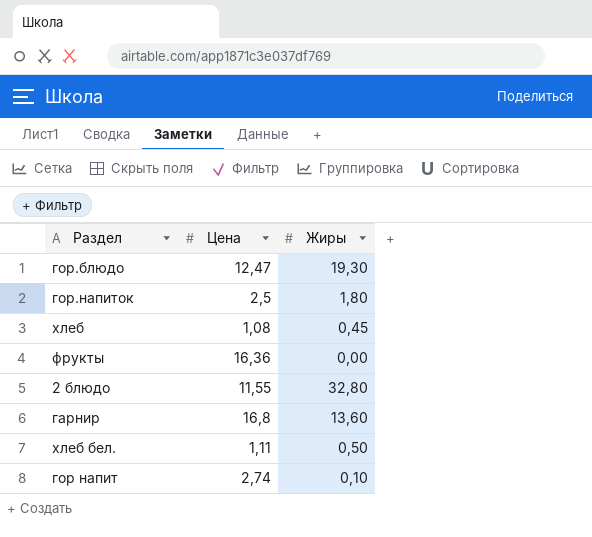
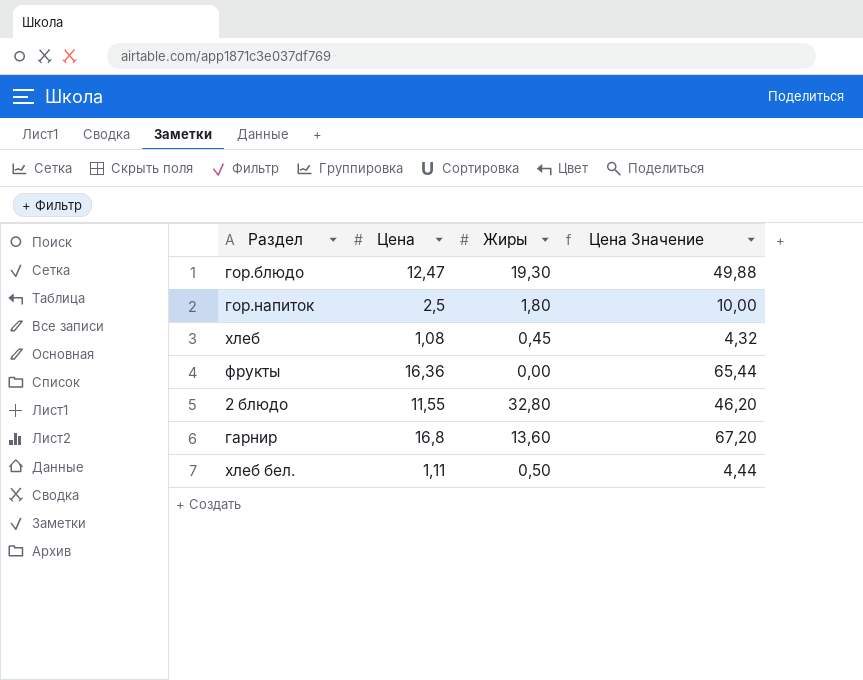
column Цена Значение | formula: none -> [Цена] * 4
row гор напит: 2,74 | 0,10 -> none

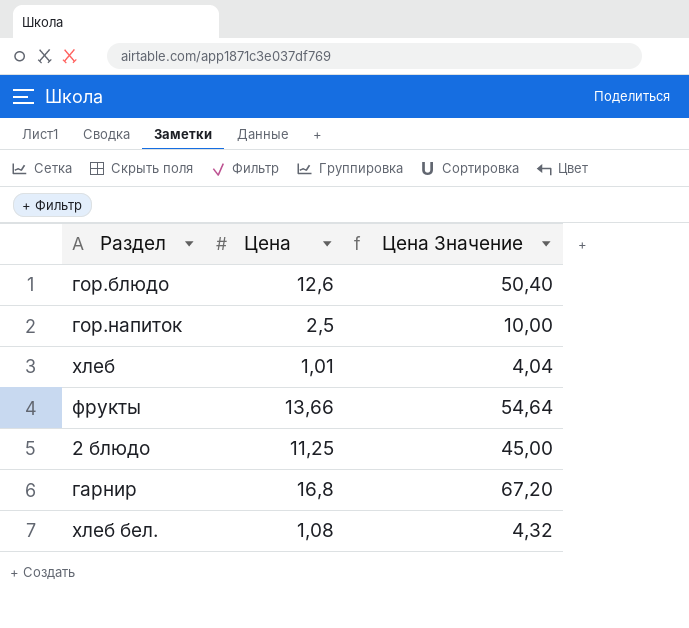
column Жиры | position: 3 -> none
гор.блюдо | Цена: 12,47 -> 12,6
гор.блюдо | Цена Значение: 49,88 -> 50,40
хлеб | Цена: 1,08 -> 1,01
хлеб | Цена Значение: 4,32 -> 4,04
фрукты | Цена: 16,36 -> 13,66
фрукты | Цена Значение: 65,44 -> 54,64
2 блюдо | Цена: 11,55 -> 11,25
2 блюдо | Цена Значение: 46,20 -> 45,00
хлеб бел. | Цена: 1,11 -> 1,08
хлеб бел. | Цена Значение: 4,44 -> 4,32

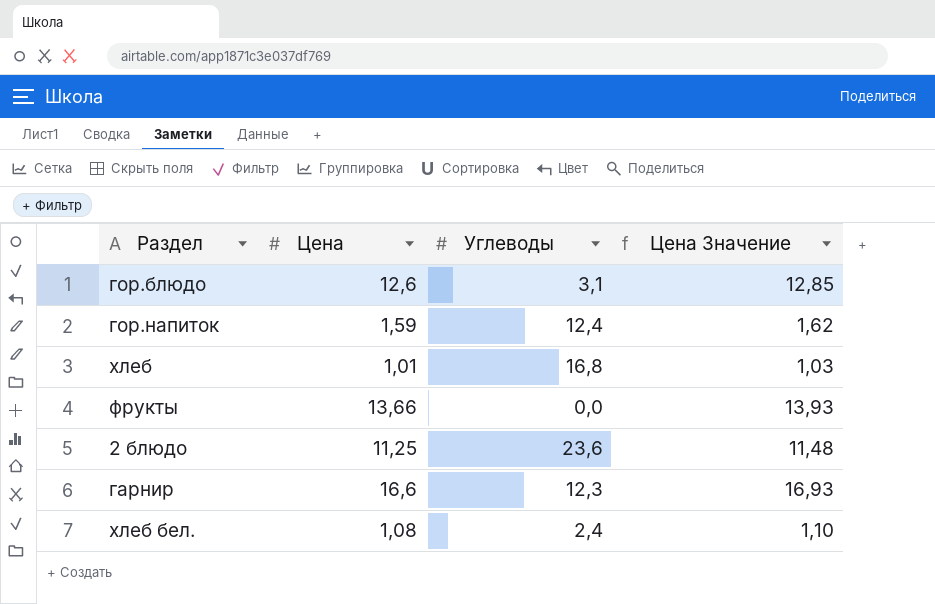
column Углеводы | position: none -> 3
column Цена Значение | formula: [Цена] * 4 -> [Цена] * 1,02
гор.напиток | Цена: 2,5 -> 1,59
гарнир | Цена: 16,8 -> 16,6

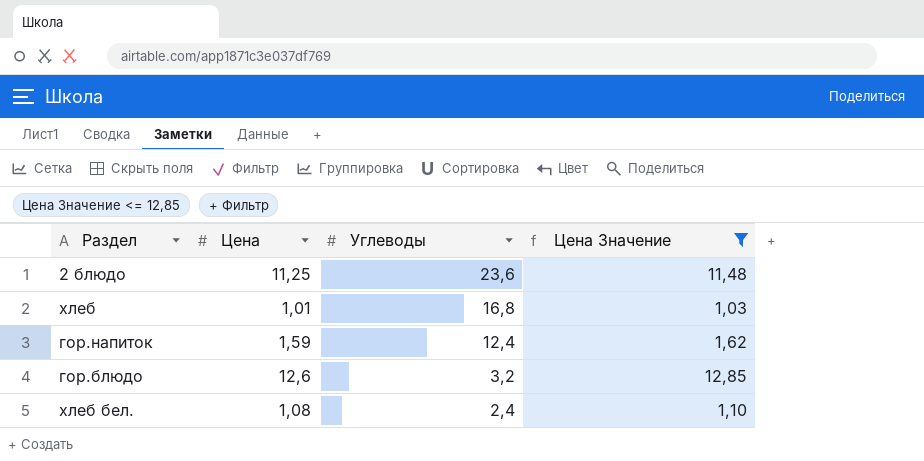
filter: none -> Цена Значение <= 12,85
row order: none -> Углеводы descending
гор.блюдо | Углеводы: 3,1 -> 3,2

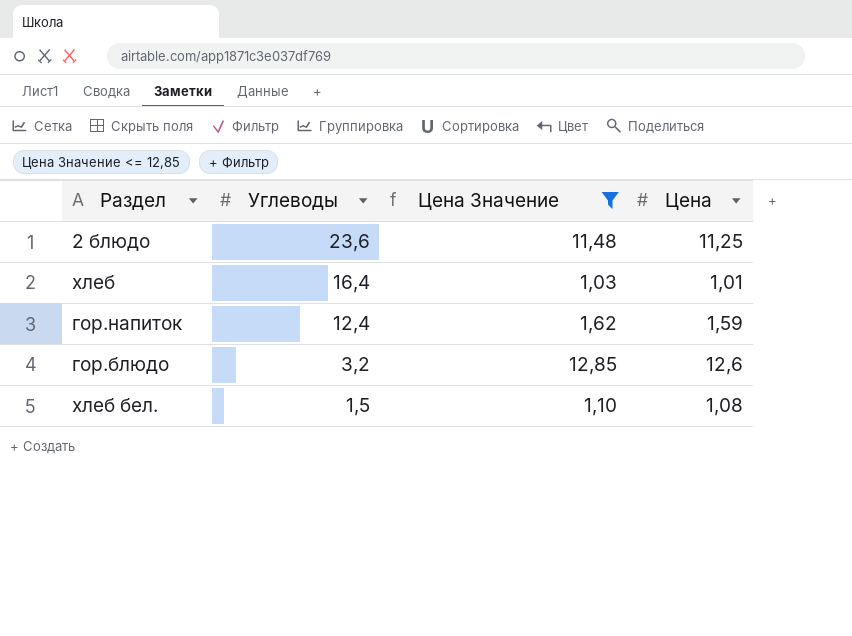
column Цена | position: 2 -> 4
хлеб | Углеводы: 16,8 -> 16,4
хлеб бел. | Углеводы: 2,4 -> 1,5

